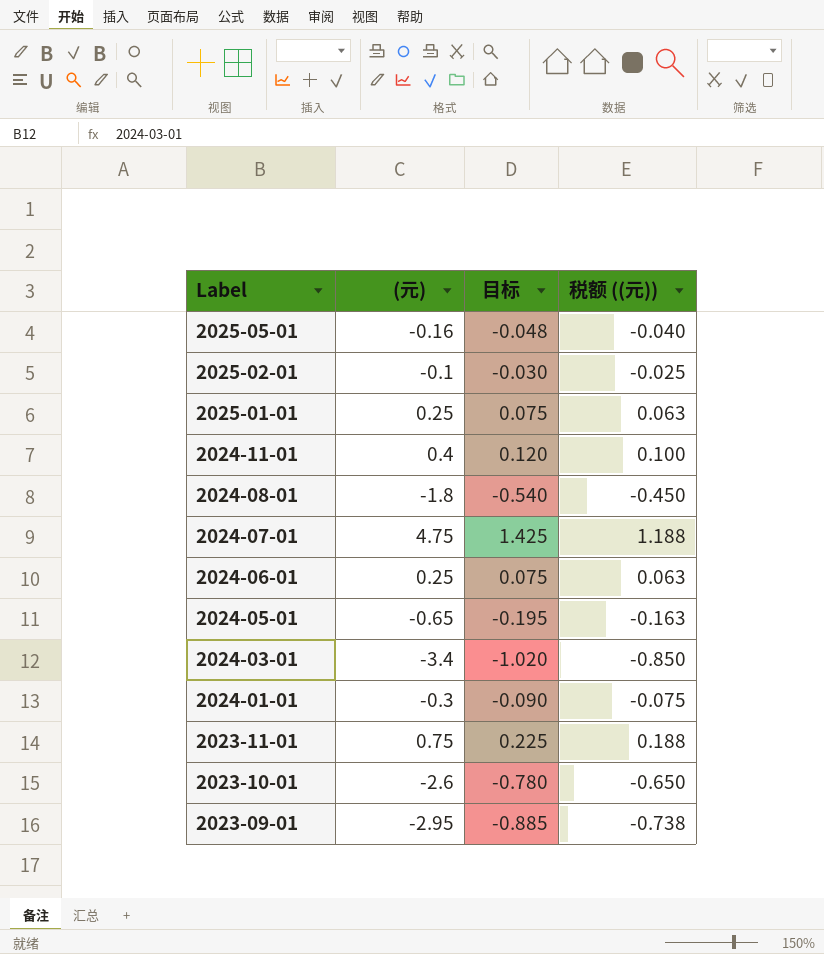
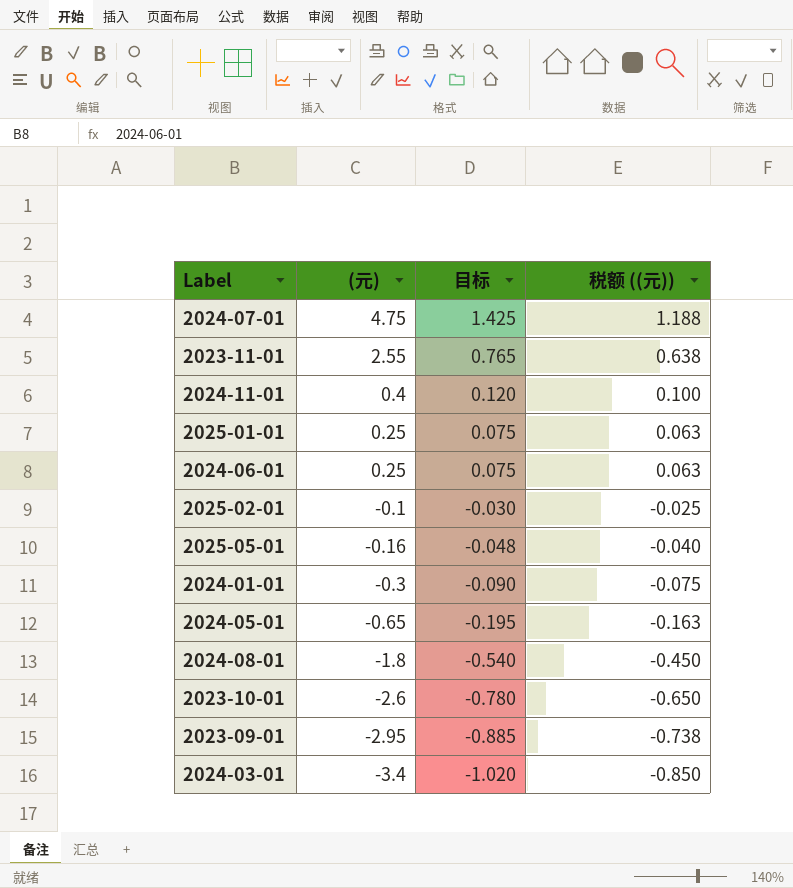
row order: Label descending -> (元) descending
2023-11-01 | (元): 0.75 -> 2.55
2023-11-01 | 目标: 0.225 -> 0.765
2023-11-01 | 税额 ((元)): 0.188 -> 0.638

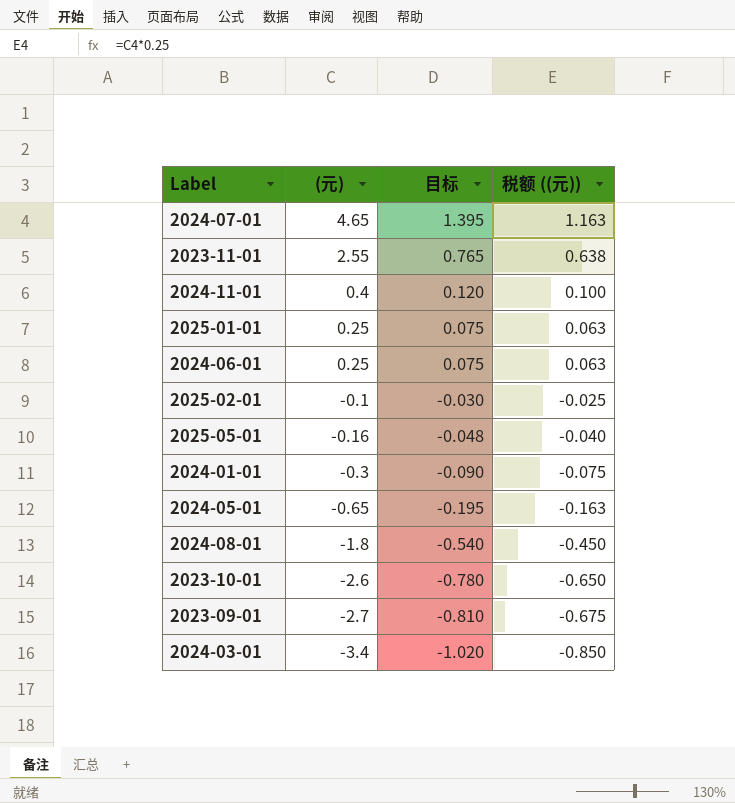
2024-07-01 | (元): 4.75 -> 4.65
2024-07-01 | 目标: 1.425 -> 1.395
2024-07-01 | 税额 ((元)): 1.188 -> 1.163
2023-09-01 | (元): -2.95 -> -2.7
2023-09-01 | 目标: -0.885 -> -0.810
2023-09-01 | 税额 ((元)): -0.738 -> -0.675

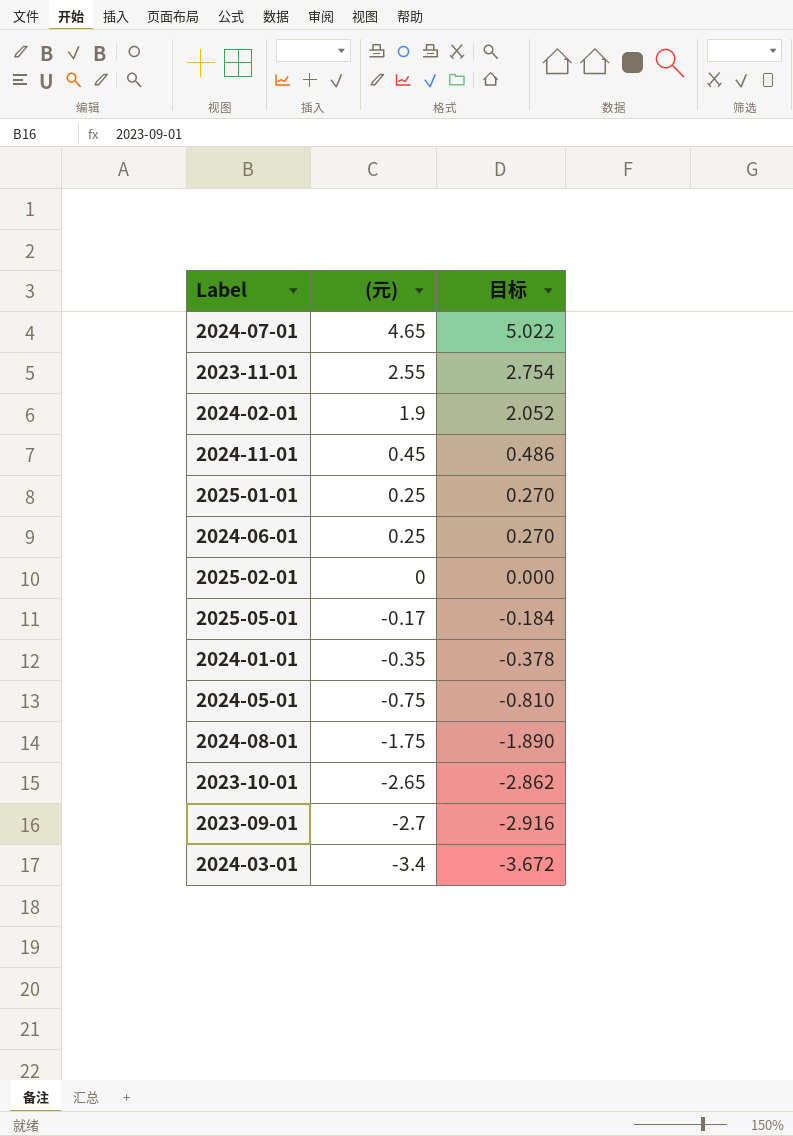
column 税额 ((元)) | formula: [(元)] * 0.25 -> none
column 目标 | formula: [(元)] * 0.3 -> [(元)] * 1.08
row 2024-02-01: none -> 1.9 | 2.052
2024-11-01 | (元): 0.4 -> 0.45
2025-02-01 | (元): -0.1 -> 0
2025-05-01 | (元): -0.16 -> -0.17
2024-01-01 | (元): -0.3 -> -0.35
2024-05-01 | (元): -0.65 -> -0.75
2024-08-01 | (元): -1.8 -> -1.75
2023-10-01 | (元): -2.6 -> -2.65

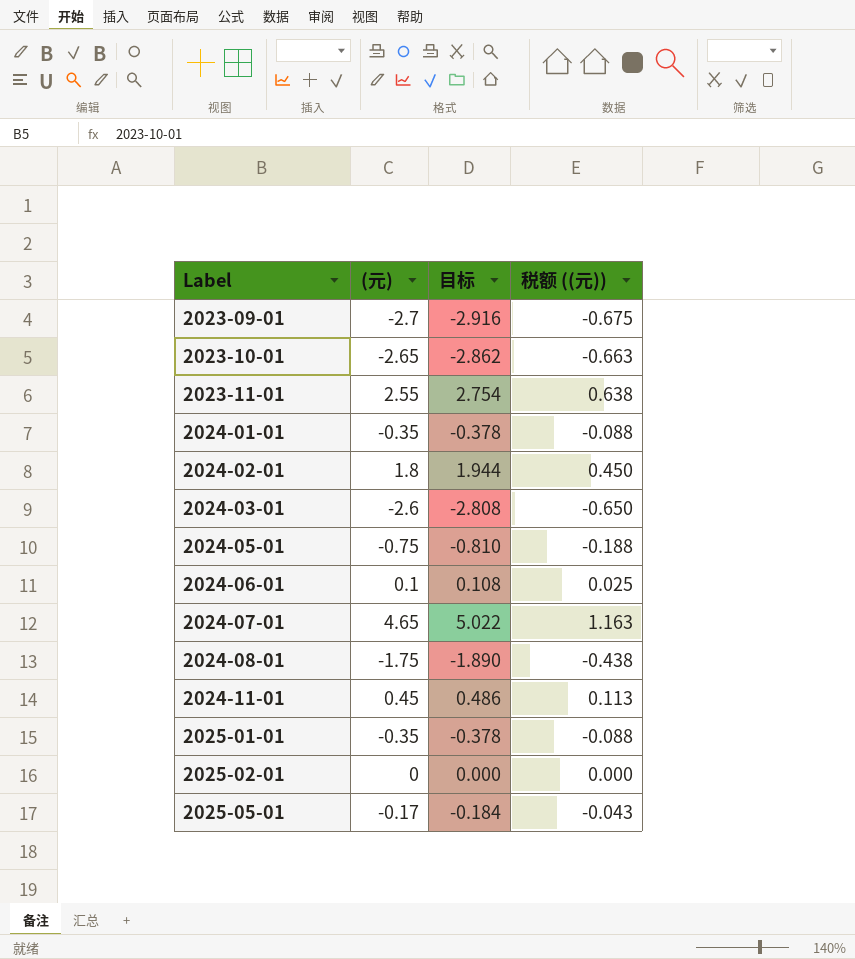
row order: (元) descending -> Label ascending
column 税额 ((元)) | formula: none -> [(元)] * 0.25
2024-02-01 | (元): 1.9 -> 1.8
2024-02-01 | 目标: 2.052 -> 1.944
2024-03-01 | (元): -3.4 -> -2.6
2024-03-01 | 目标: -3.672 -> -2.808
2024-06-01 | (元): 0.25 -> 0.1
2024-06-01 | 目标: 0.270 -> 0.108
2025-01-01 | (元): 0.25 -> -0.35
2025-01-01 | 目标: 0.270 -> -0.378

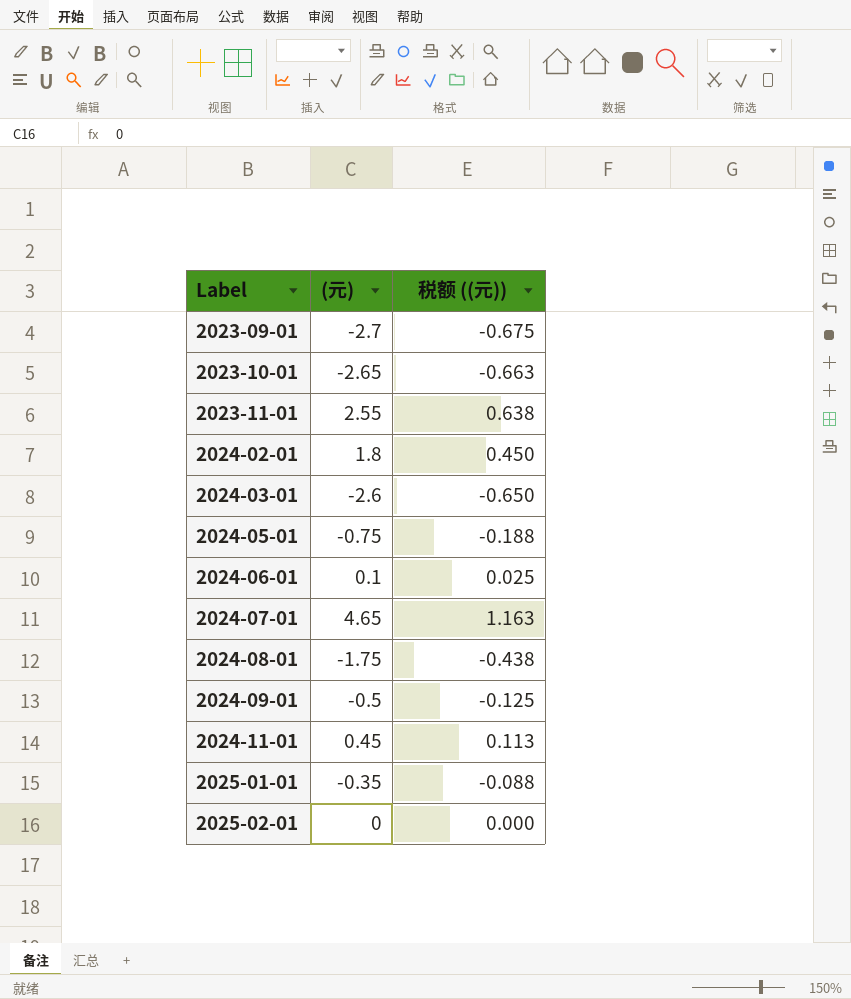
column 目标 | formula: [(元)] * 1.08 -> none
row 2024-01-01: -0.35 | -0.378 | -0.088 -> none
row 2025-05-01: -0.17 | -0.184 | -0.043 -> none
row 2024-09-01: none -> -0.5 | -0.125

